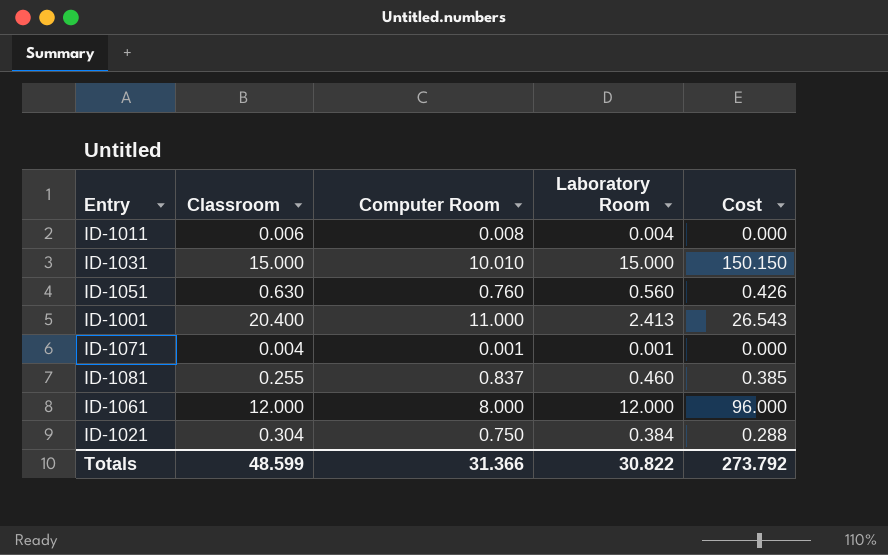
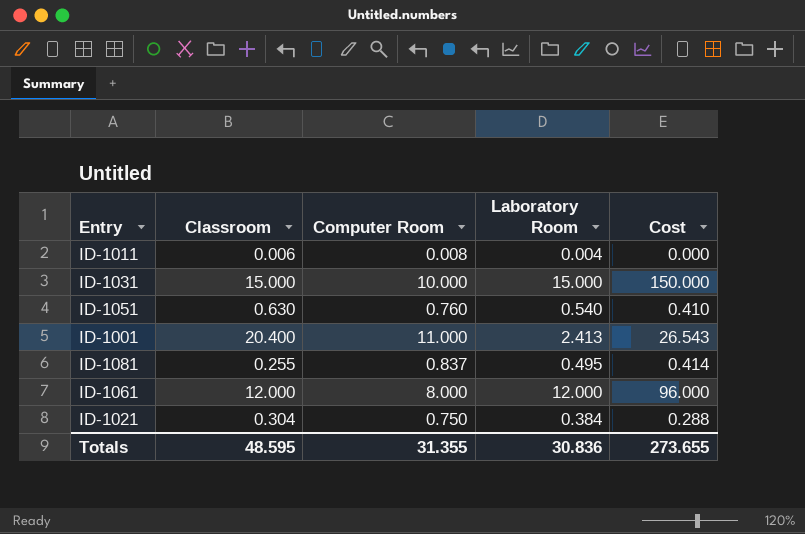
row ID-1071: 0.004 | 0.001 | 0.001 | 0.000 -> none
ID-1031 | Computer Room: 10.010 -> 10.000
ID-1031 | Cost: 150.150 -> 150.000
ID-1051 | Laboratory Room: 0.560 -> 0.540
ID-1051 | Cost: 0.426 -> 0.410
ID-1081 | Laboratory Room: 0.460 -> 0.495
ID-1081 | Cost: 0.385 -> 0.414
Totals | Classroom: 48.599 -> 48.595
Totals | Computer Room: 31.366 -> 31.355
Totals | Laboratory Room: 30.822 -> 30.836
Totals | Cost: 273.792 -> 273.655

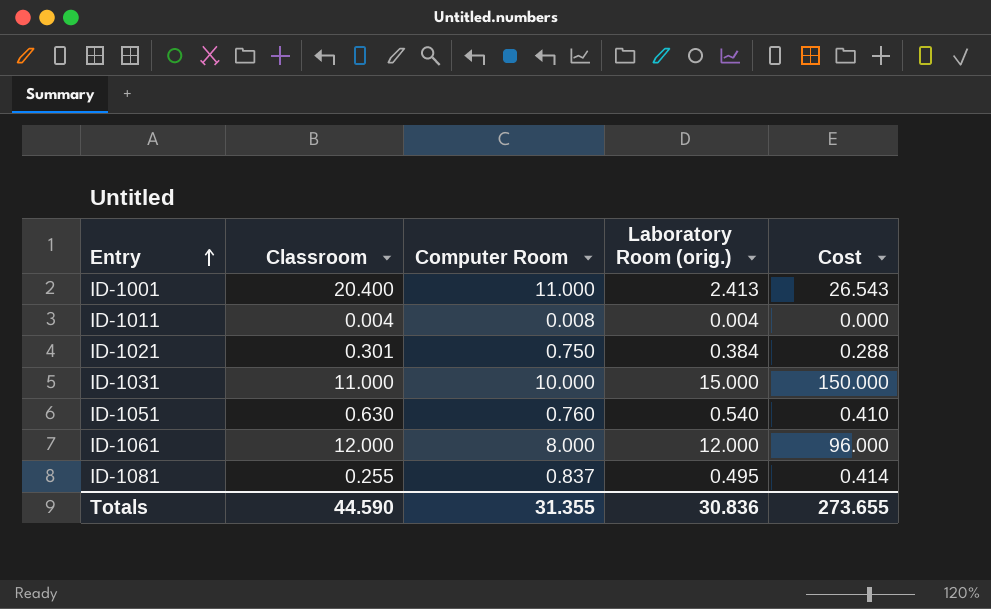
row order: none -> Entry ascending
column name: Laboratory Room -> Laboratory Room (orig.)
ID-1011 | Classroom: 0.006 -> 0.004
ID-1021 | Classroom: 0.304 -> 0.301
ID-1031 | Classroom: 15.000 -> 11.000
Totals | Classroom: 48.595 -> 44.590

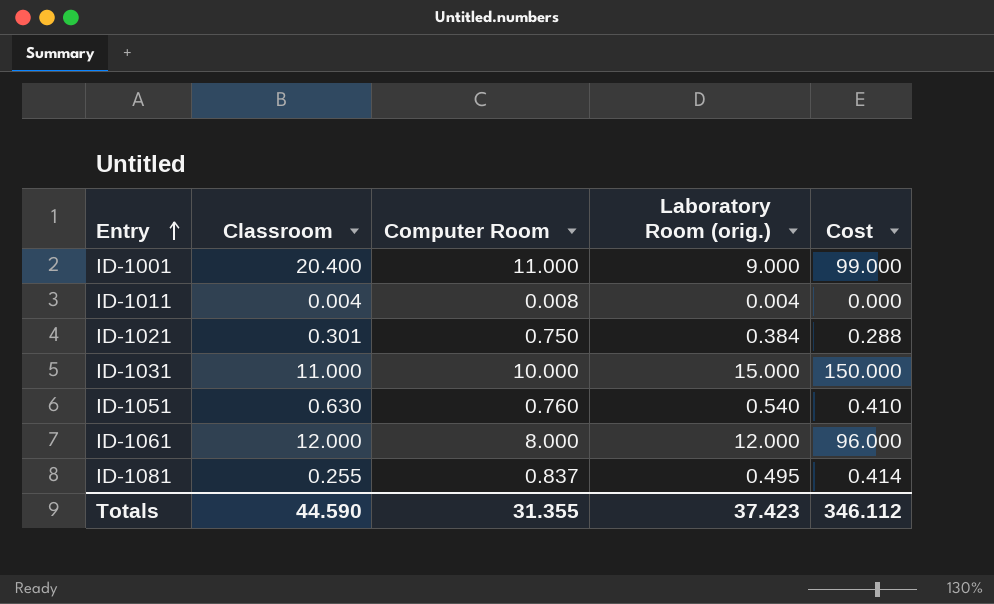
ID-1001 | Laboratory Room (orig.): 2.413 -> 9.000
ID-1001 | Cost: 26.543 -> 99.000
Totals | Laboratory Room (orig.): 30.836 -> 37.423
Totals | Cost: 273.655 -> 346.112

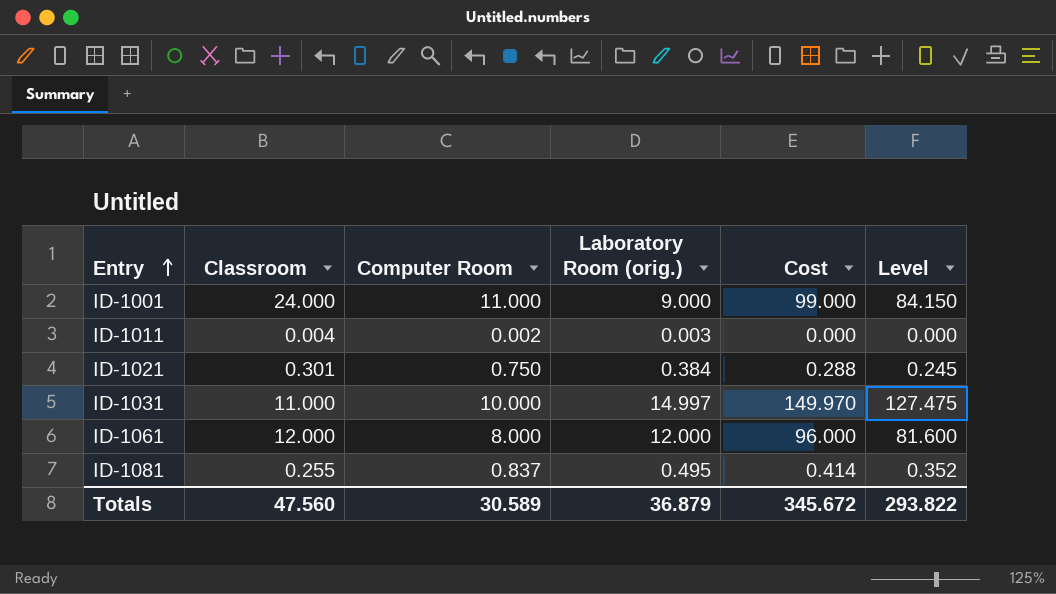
column Level | formula: none -> [Cost] * 0.85
row ID-1051: 0.630 | 0.760 | 0.540 | 0.410 -> none
ID-1001 | Classroom: 20.400 -> 24.000
ID-1011 | Computer Room: 0.008 -> 0.002
ID-1011 | Laboratory Room (orig.): 0.004 -> 0.003
ID-1031 | Laboratory Room (orig.): 15.000 -> 14.997
ID-1031 | Cost: 150.000 -> 149.970
Totals | Classroom: 44.590 -> 47.560
Totals | Computer Room: 31.355 -> 30.589
Totals | Laboratory Room (orig.): 37.423 -> 36.879
Totals | Cost: 346.112 -> 345.672

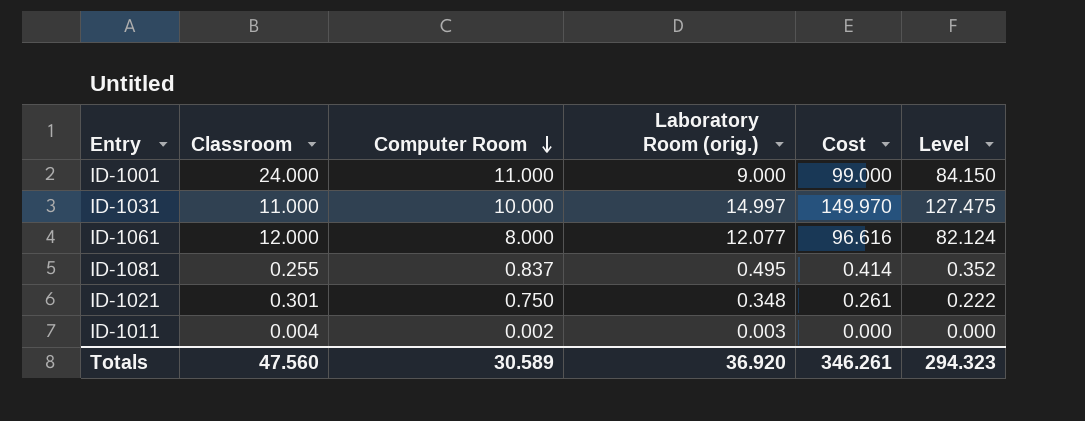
row order: Entry ascending -> Computer Room descending
ID-1061 | Laboratory Room (orig.): 12.000 -> 12.077
ID-1061 | Cost: 96.000 -> 96.616
ID-1061 | Level: 81.600 -> 82.124
ID-1021 | Laboratory Room (orig.): 0.384 -> 0.348
ID-1021 | Cost: 0.288 -> 0.261
ID-1021 | Level: 0.245 -> 0.222
Totals | Laboratory Room (orig.): 36.879 -> 36.920
Totals | Cost: 345.672 -> 346.261
Totals | Level: 293.822 -> 294.323

